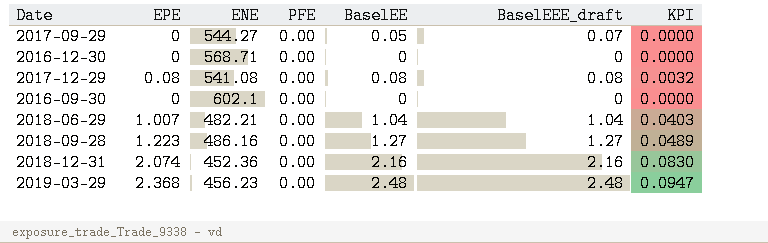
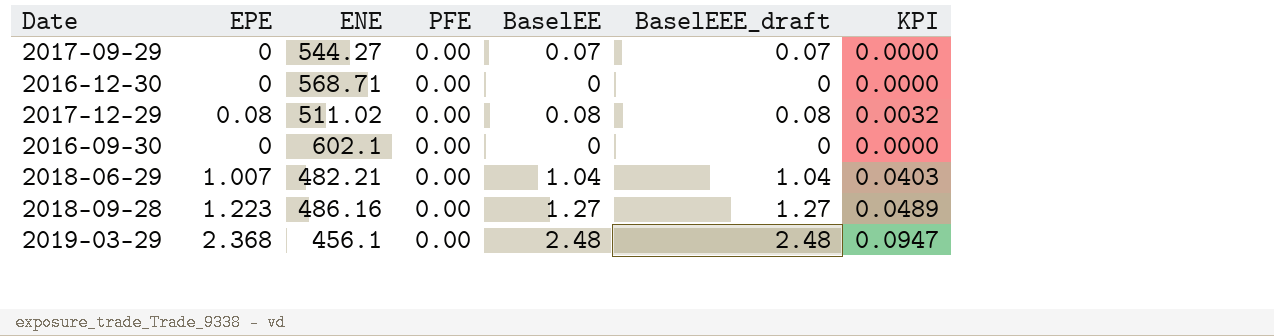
row 2018-12-31: 2.074 | 452.36 | 0.00 | 2.16 | 2.16 | 0.0830 -> none
2017-09-29 | BaselEE: 0.05 -> 0.07
2017-12-29 | ENE: 541.08 -> 511.02
2019-03-29 | ENE: 456.23 -> 456.1

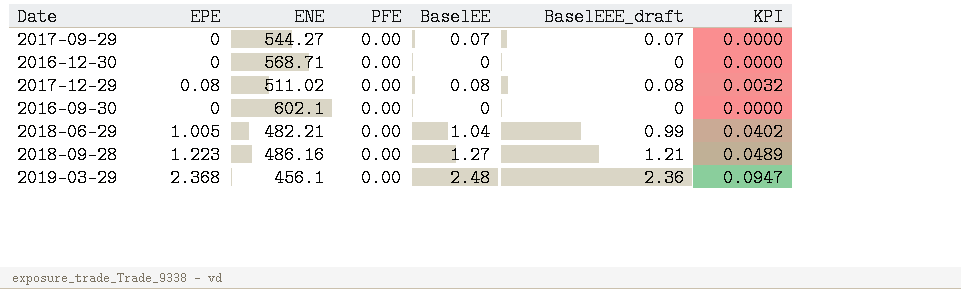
2018-06-29 | EPE: 1.007 -> 1.005
2018-06-29 | BaselEEE_draft: 1.04 -> 0.99
2018-06-29 | KPI: 0.0403 -> 0.0402
2018-09-28 | BaselEEE_draft: 1.27 -> 1.21
2019-03-29 | BaselEEE_draft: 2.48 -> 2.36

